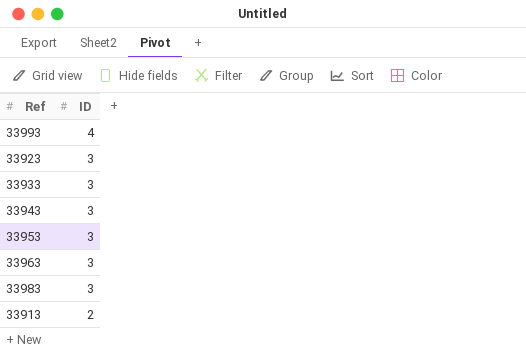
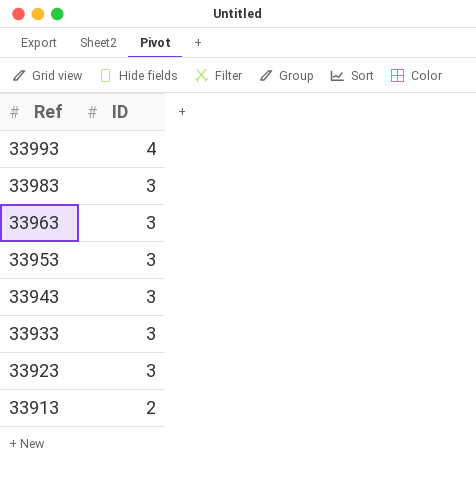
row order: ID descending -> Ref descending

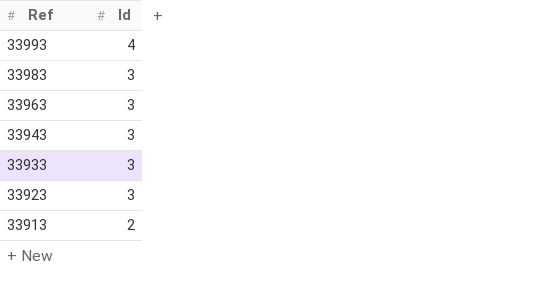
column name: ID -> Id
row 33953: 3 -> none

